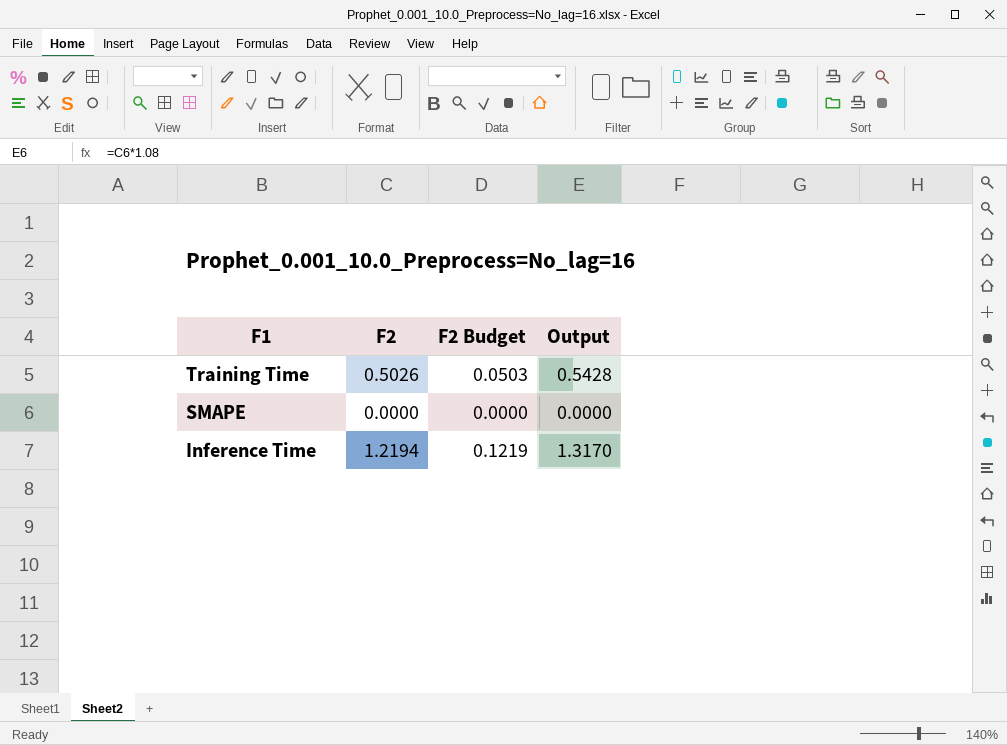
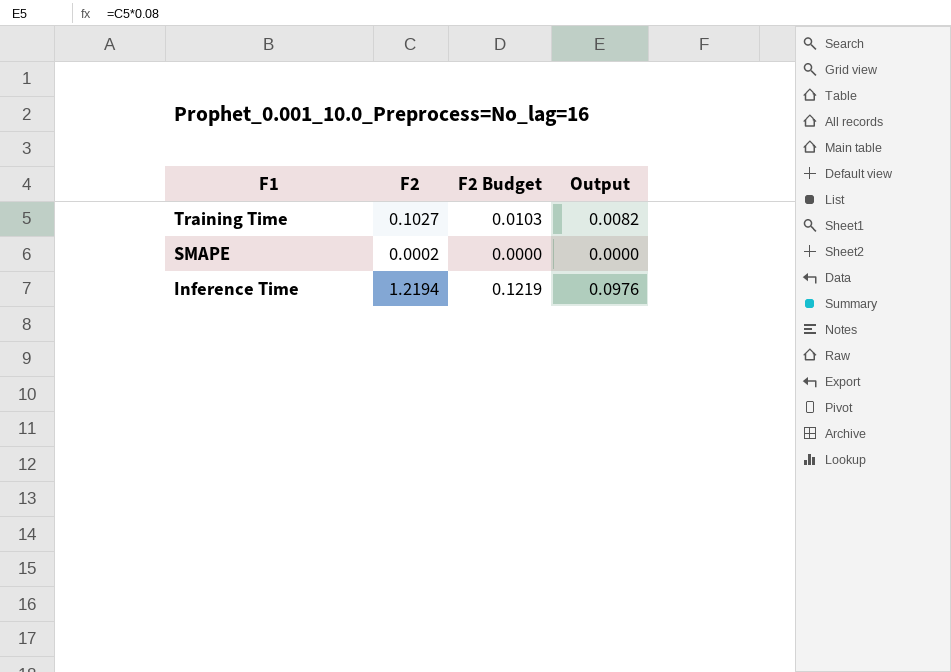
column Output | formula: [F2] * 1.08 -> [F2] * 0.08
Training Time | F2: 0.5026 -> 0.1027
Training Time | F2 Budget: 0.0503 -> 0.0103
SMAPE | F2: 0.0000 -> 0.0002

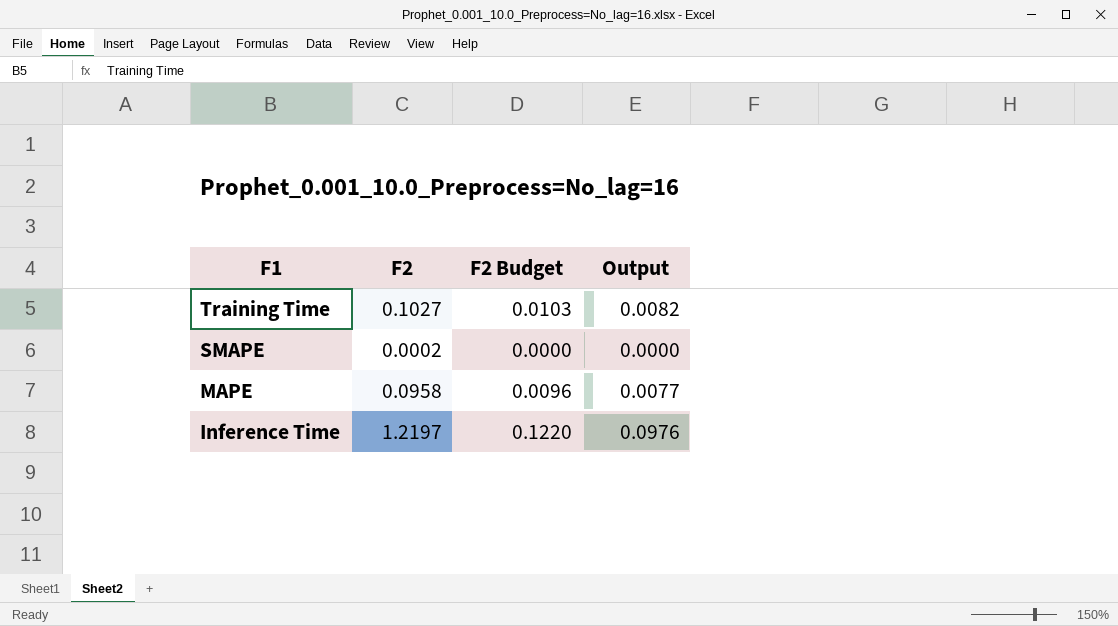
row MAPE: none -> 0.0958 | 0.0096 | 0.0077
Inference Time | F2: 1.2194 -> 1.2197
Inference Time | F2 Budget: 0.1219 -> 0.1220

